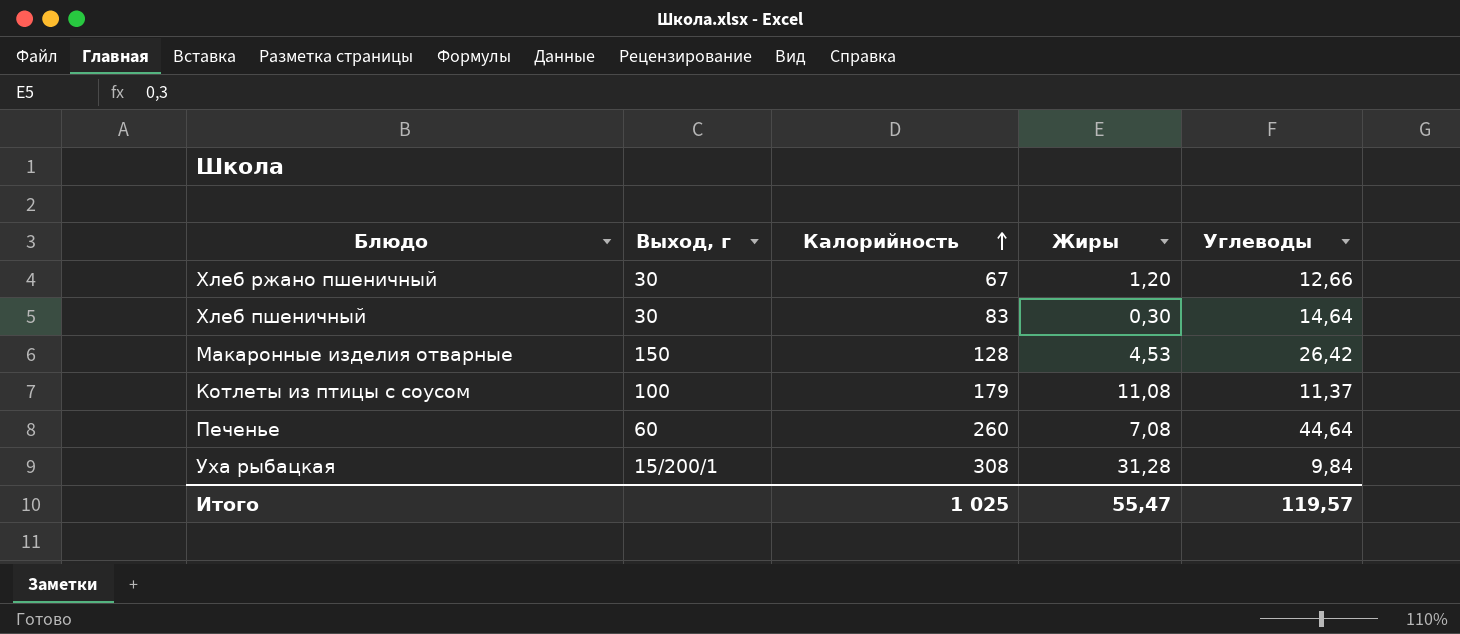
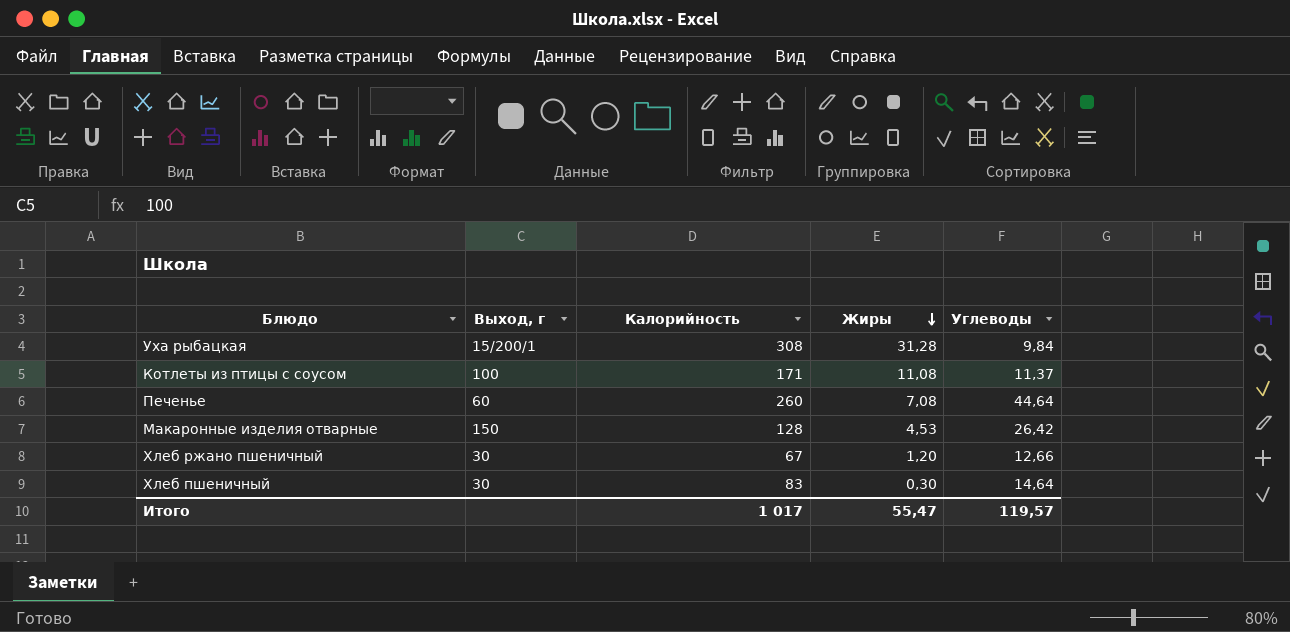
row order: Калорийность ascending -> Жиры descending
Котлеты из птицы с соусом | Калорийность: 179 -> 171
Итого | Калорийность: 1 025 -> 1 017

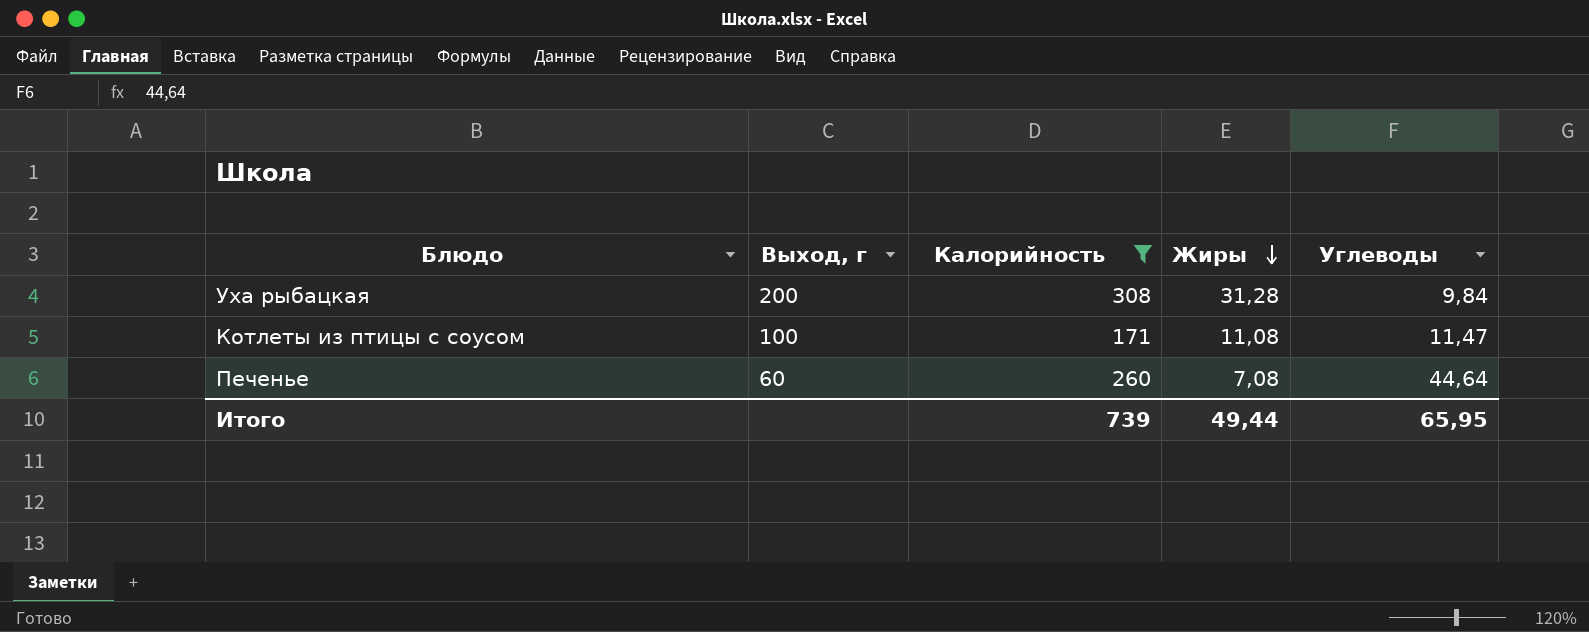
filter: none -> Калорийность >= 171
Уха рыбацкая | Выход, г: 15/200/1 -> 200
Котлеты из птицы с соусом | Углеводы: 11,37 -> 11,47
Итого | Калорийность: 1 017 -> 739
Итого | Жиры: 55,47 -> 49,44
Итого | Углеводы: 119,57 -> 65,95

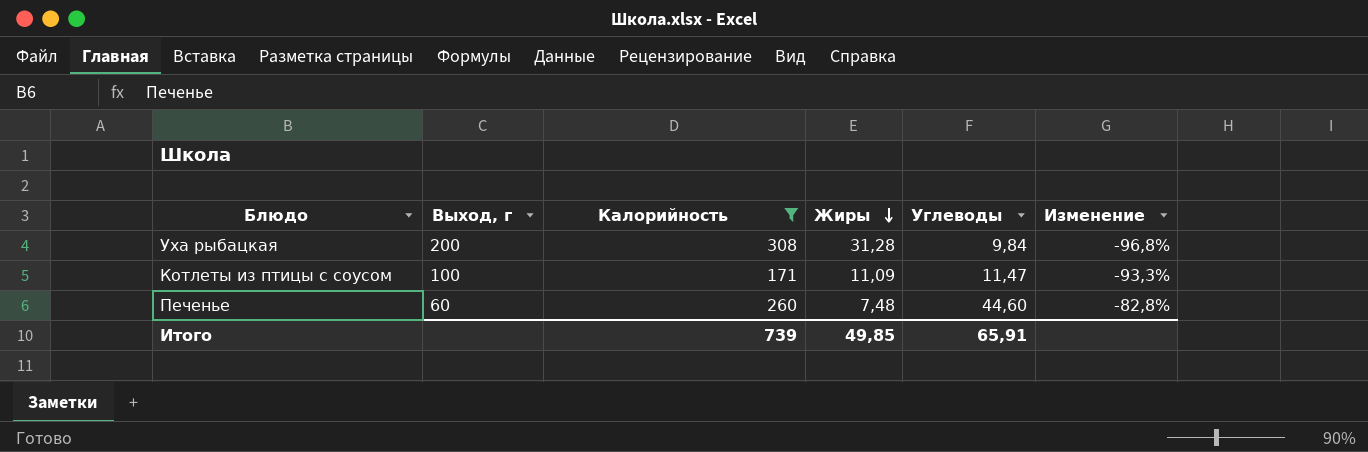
column Изменение | formula: none -> ([Углеводы] - [Калорийность]) / [Калорийность]
Котлеты из птицы с соусом | Жиры: 11,08 -> 11,09
Печенье | Жиры: 7,08 -> 7,48
Печенье | Углеводы: 44,64 -> 44,60
Итого | Жиры: 49,44 -> 49,85
Итого | Углеводы: 65,95 -> 65,91

